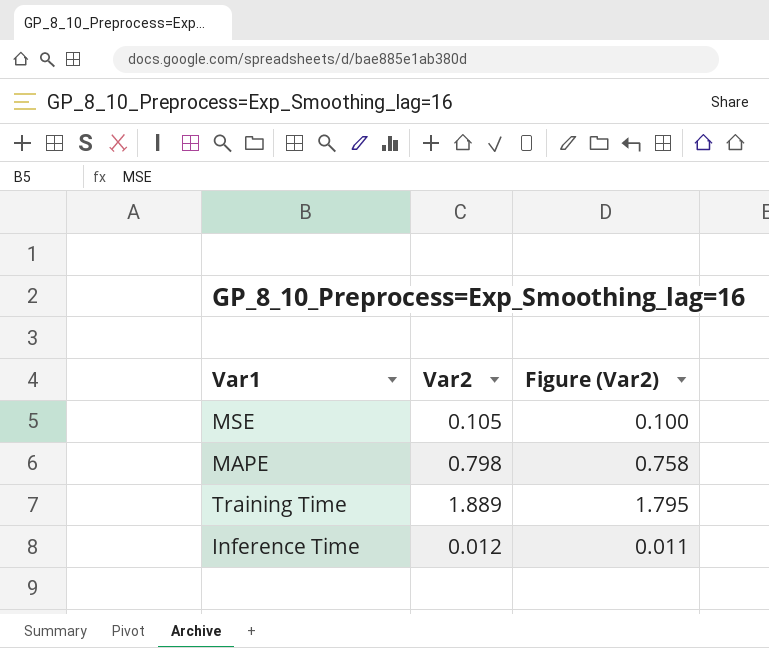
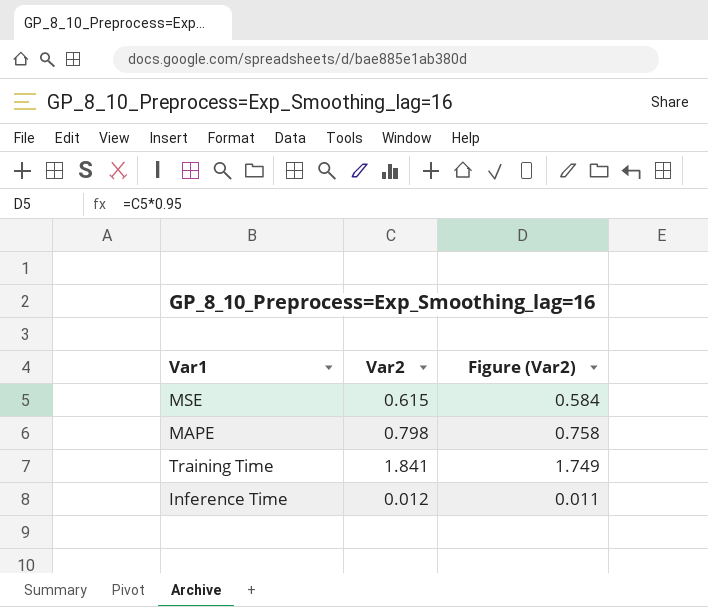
MSE | Var2: 0.105 -> 0.615
MSE | Figure (Var2): 0.100 -> 0.584
Training Time | Var2: 1.889 -> 1.841
Training Time | Figure (Var2): 1.795 -> 1.749

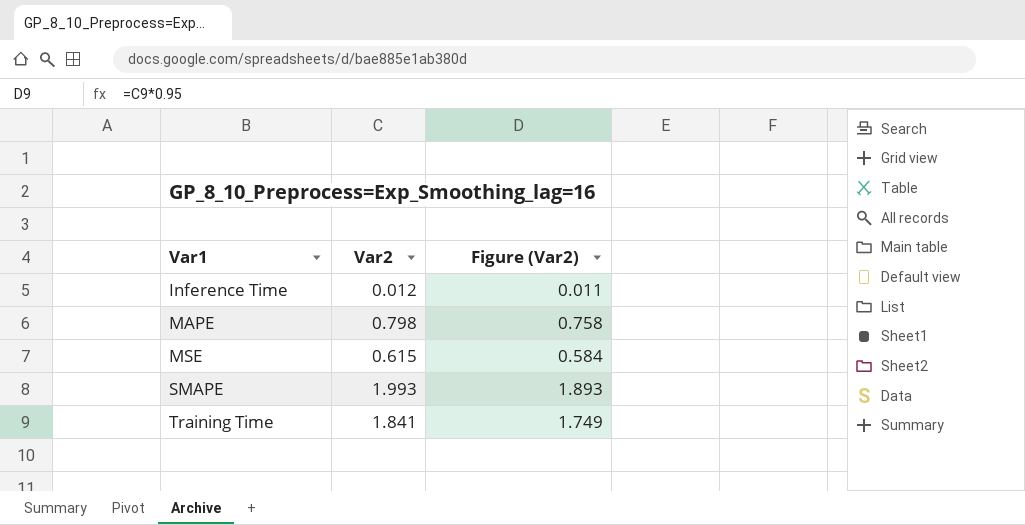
row order: none -> Var1 ascending
row SMAPE: none -> 1.993 | 1.893

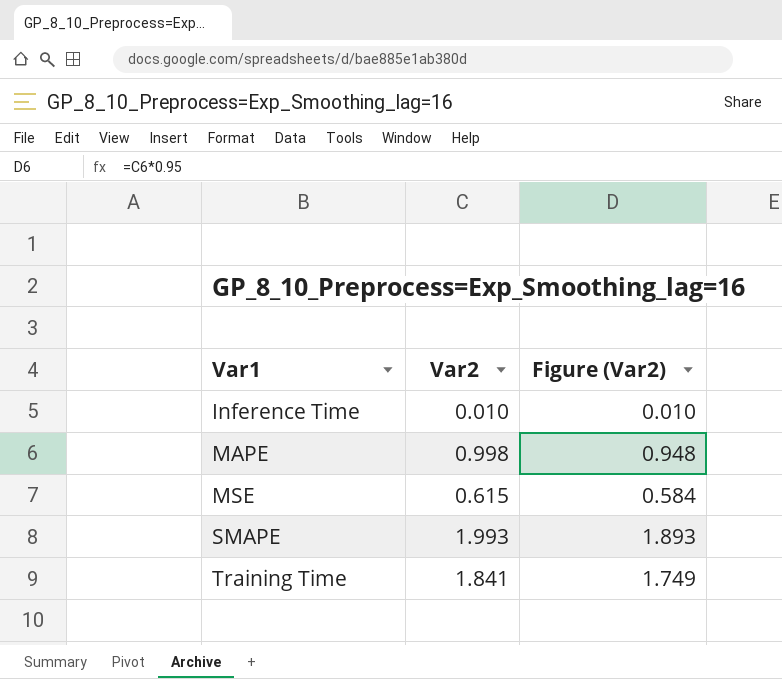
Inference Time | Var2: 0.012 -> 0.010
Inference Time | Figure (Var2): 0.011 -> 0.010
MAPE | Var2: 0.798 -> 0.998
MAPE | Figure (Var2): 0.758 -> 0.948

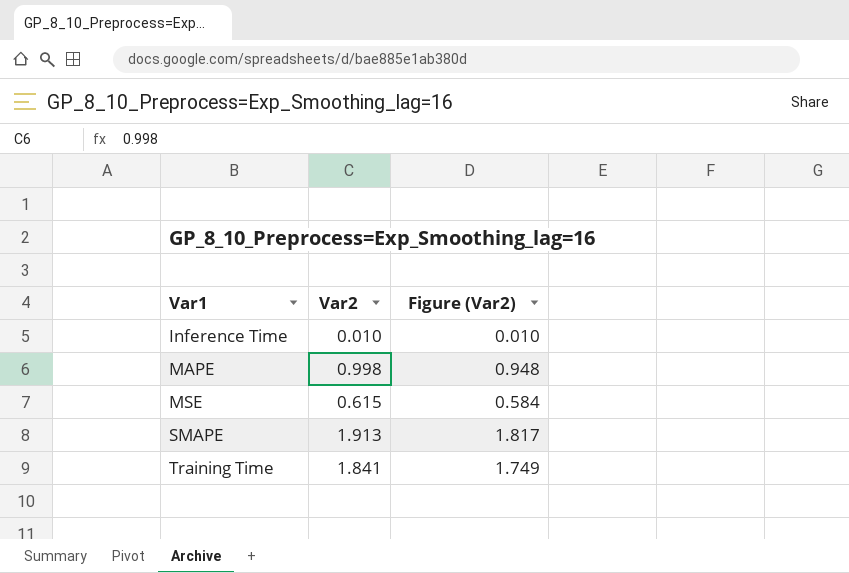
SMAPE | Var2: 1.993 -> 1.913
SMAPE | Figure (Var2): 1.893 -> 1.817

